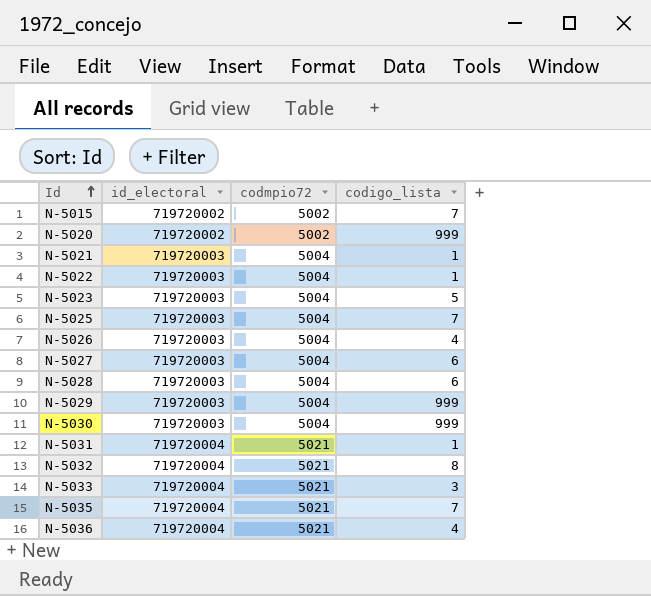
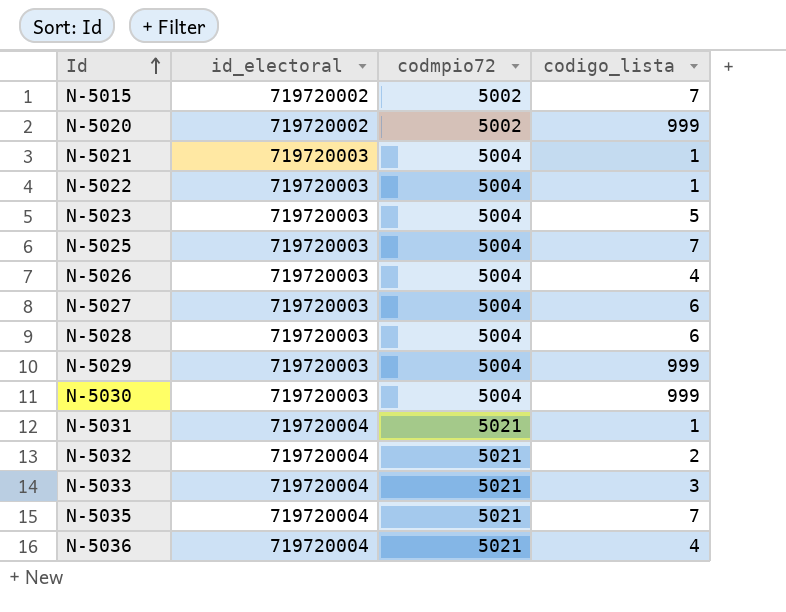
N-5032 | codigo_lista: 8 -> 2

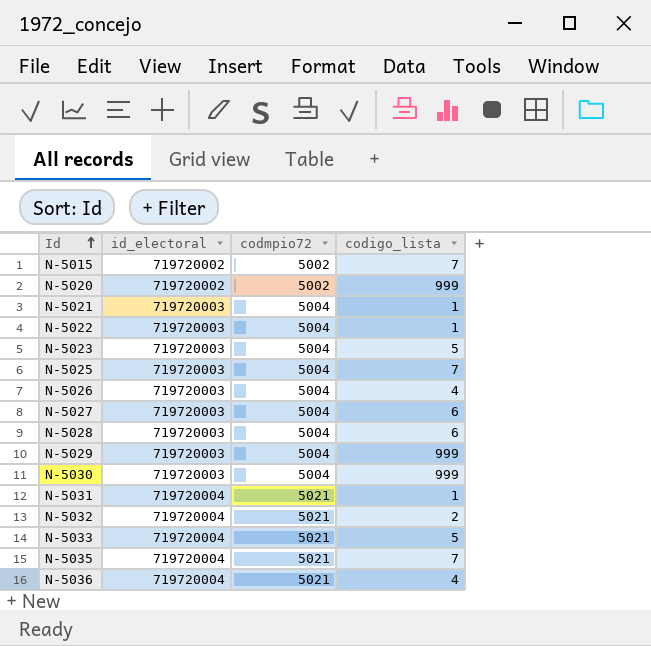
N-5033 | codigo_lista: 3 -> 5

